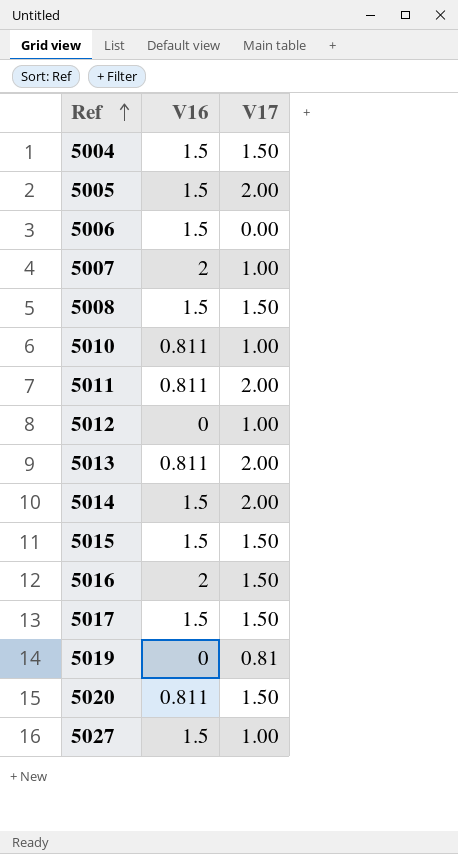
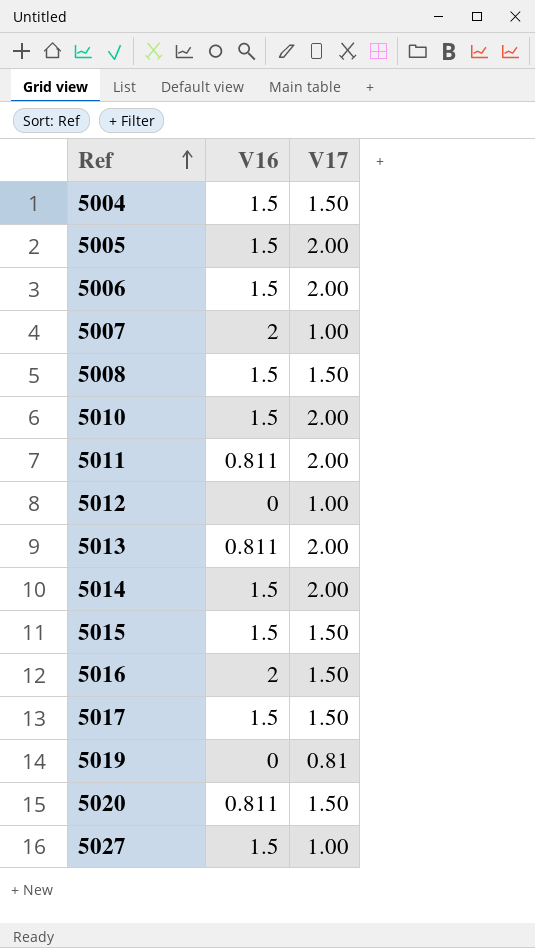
5006 | V17: 0.00 -> 2.00
5010 | V16: 0.811 -> 1.5
5010 | V17: 1.00 -> 2.00

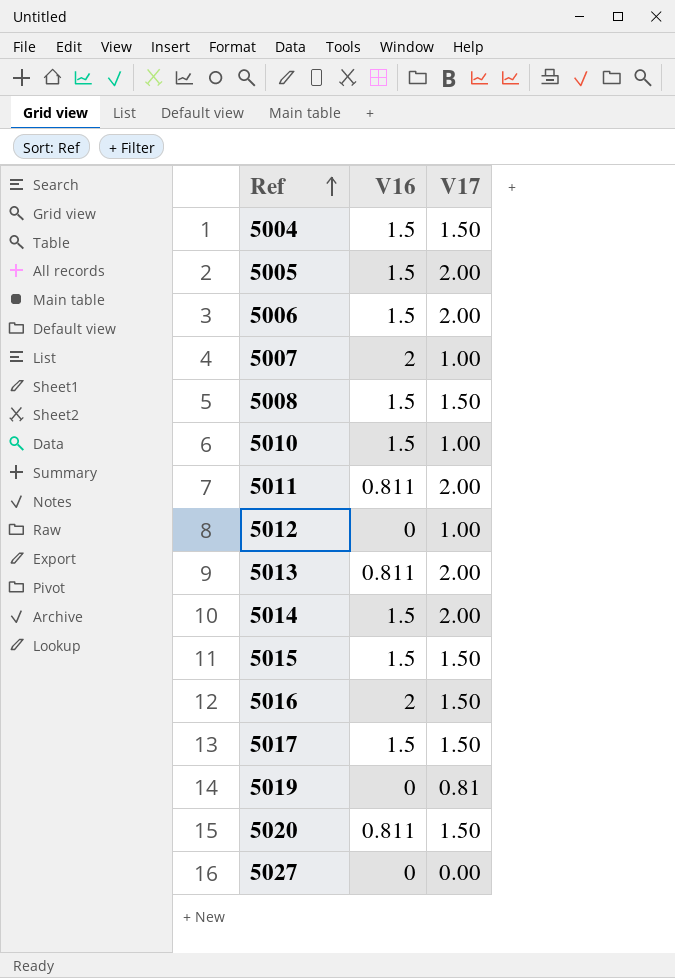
5010 | V17: 2.00 -> 1.00
5027 | V16: 1.5 -> 0
5027 | V17: 1.00 -> 0.00

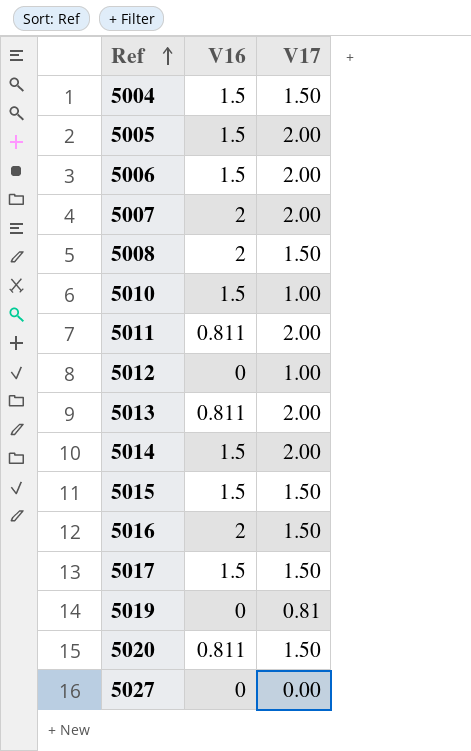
5007 | V17: 1.00 -> 2.00
5008 | V16: 1.5 -> 2

